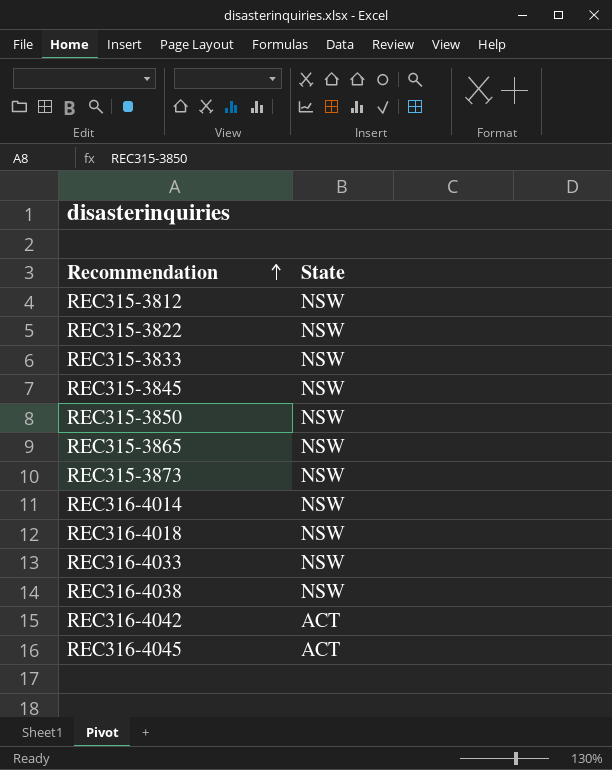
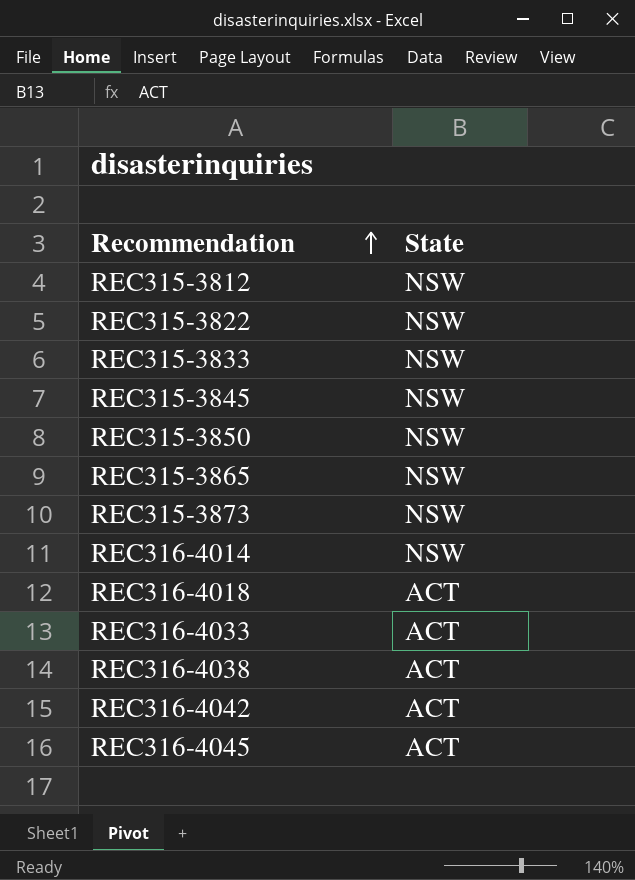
REC316-4018 | State: NSW -> ACT
REC316-4033 | State: NSW -> ACT
REC316-4038 | State: NSW -> ACT

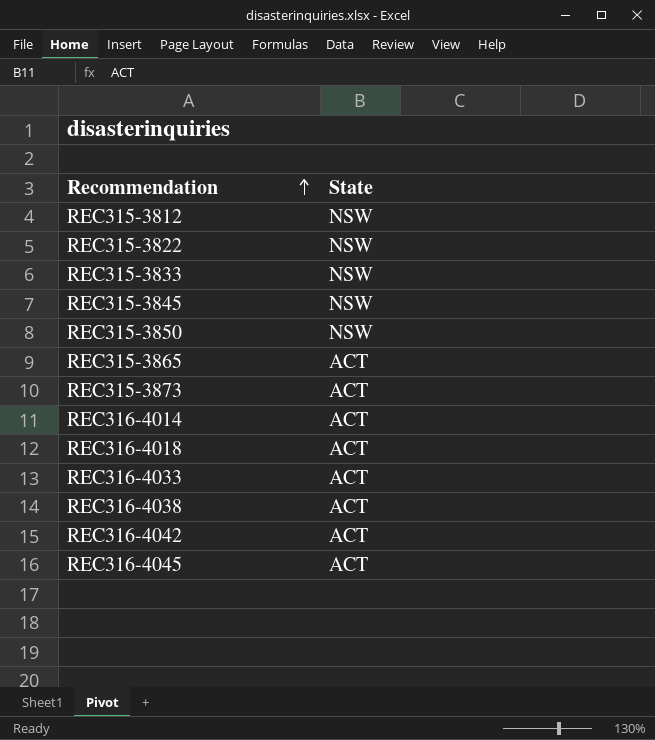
REC315-3865 | State: NSW -> ACT
REC315-3873 | State: NSW -> ACT
REC316-4014 | State: NSW -> ACT

